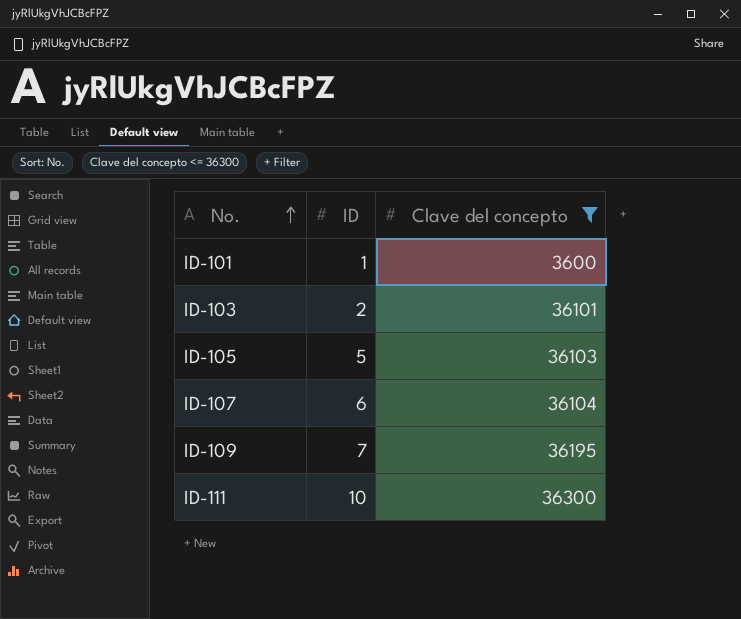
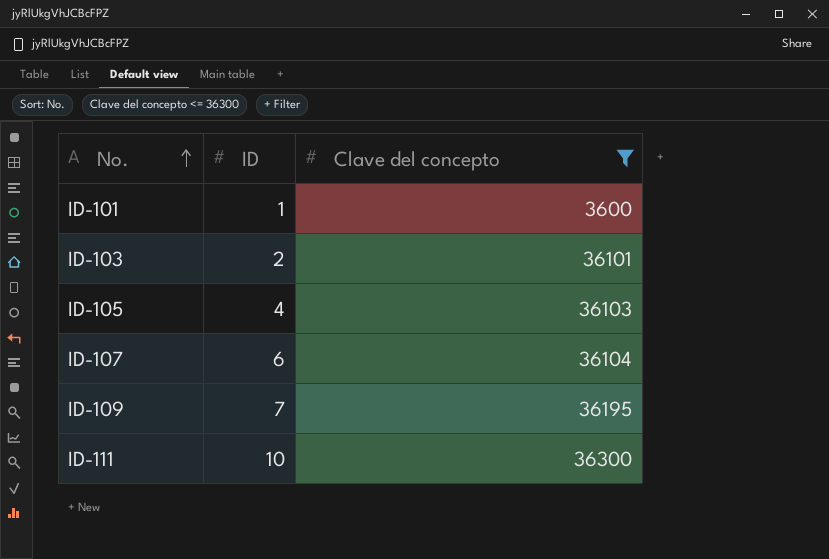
ID-105 | ID: 5 -> 4

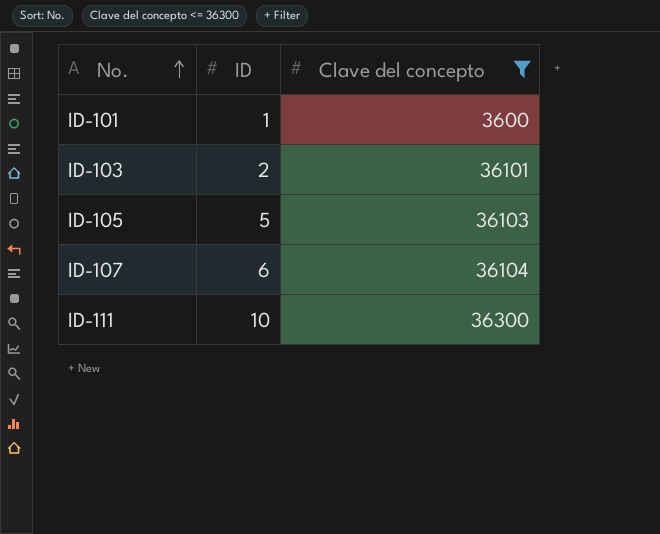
row ID-109: 7 | 36195 -> none
ID-105 | ID: 4 -> 5

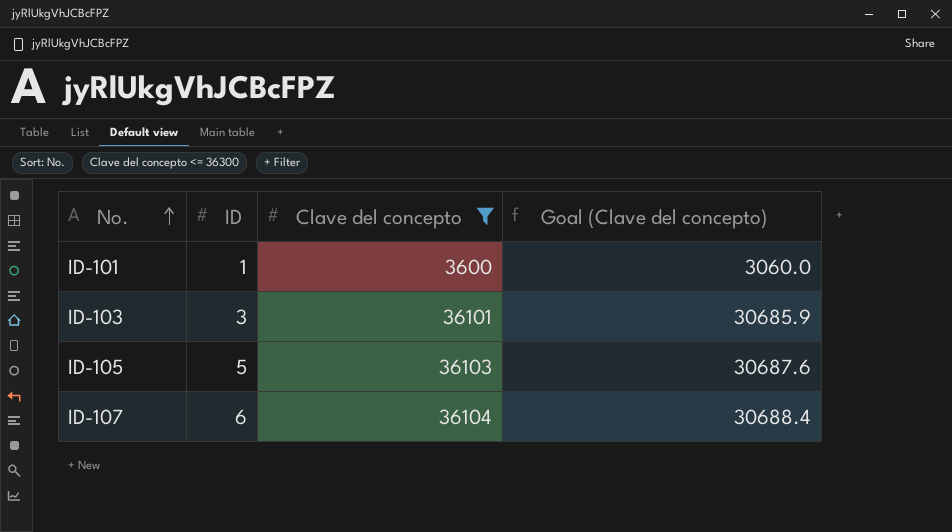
column Goal (Clave del concepto) | formula: none -> [Clave del concepto] * 0.85
row ID-111: 10 | 36300 -> none
ID-103 | ID: 2 -> 3

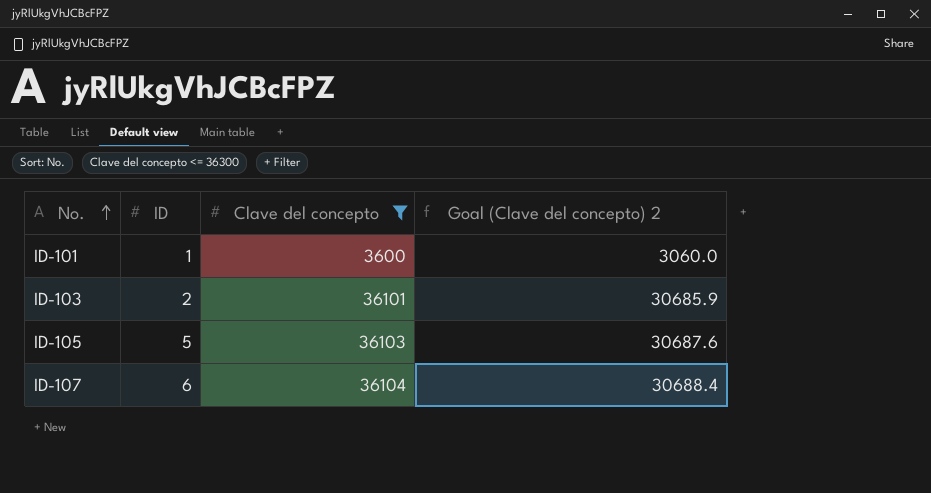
column name: Goal (Clave del concepto) -> Goal (Clave del concepto) 2
ID-103 | ID: 3 -> 2

